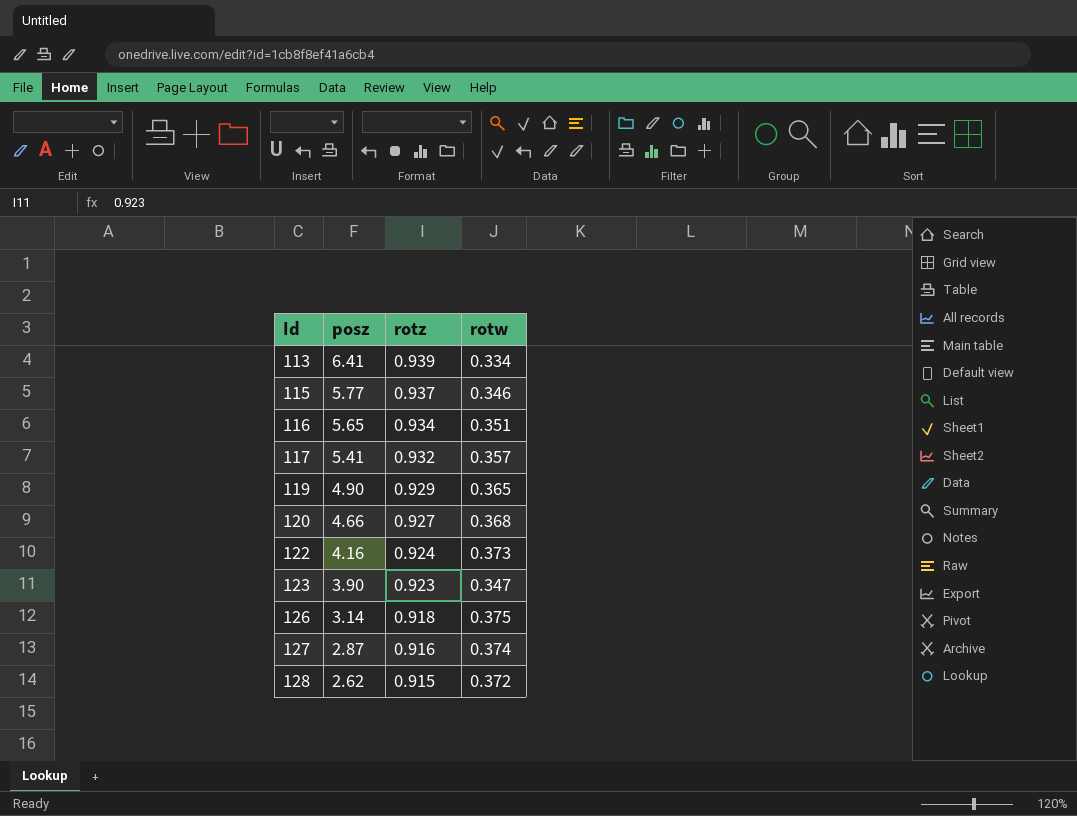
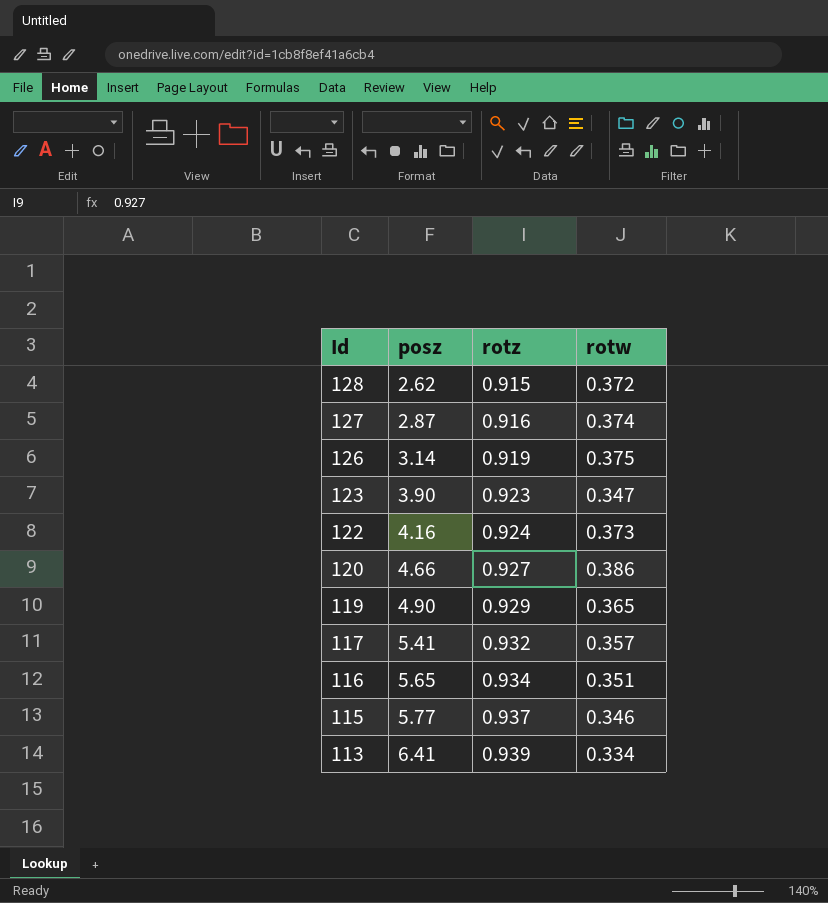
row order: Id ascending -> Id descending
126 | rotz: 0.918 -> 0.919
120 | rotw: 0.368 -> 0.386

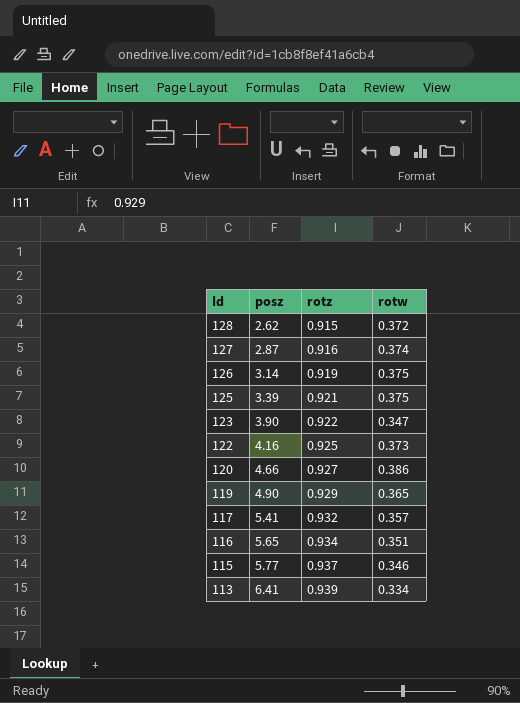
row 125: none -> 3.39 | 0.921 | 0.375
123 | rotz: 0.923 -> 0.922
122 | rotz: 0.924 -> 0.925

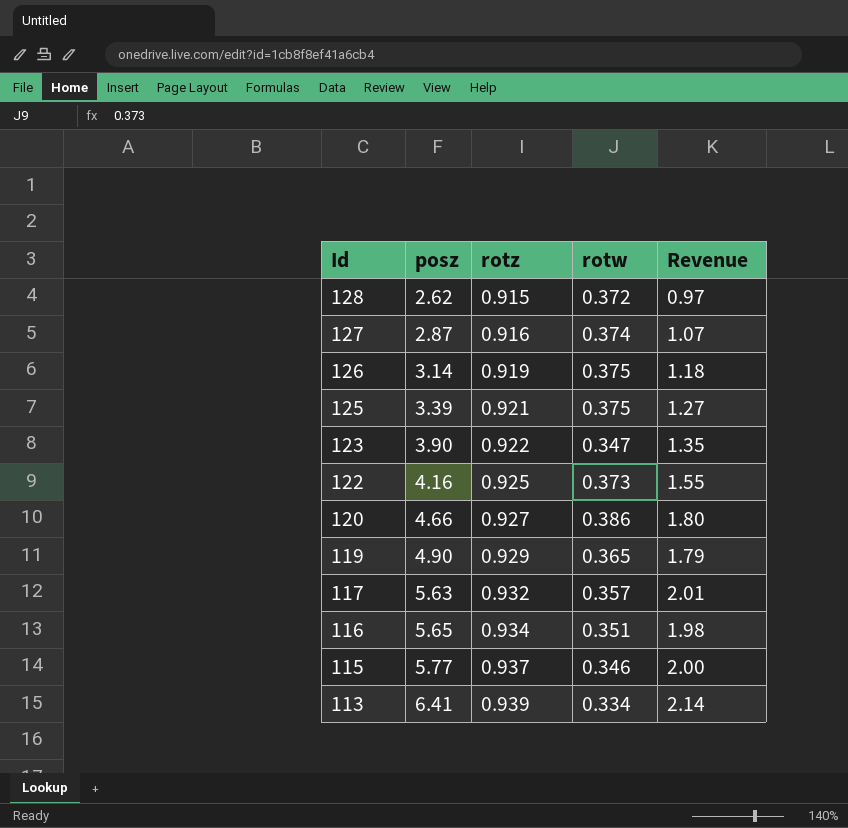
column Revenue | formula: none -> [posz] * [rotw]
117 | posz: 5.41 -> 5.63

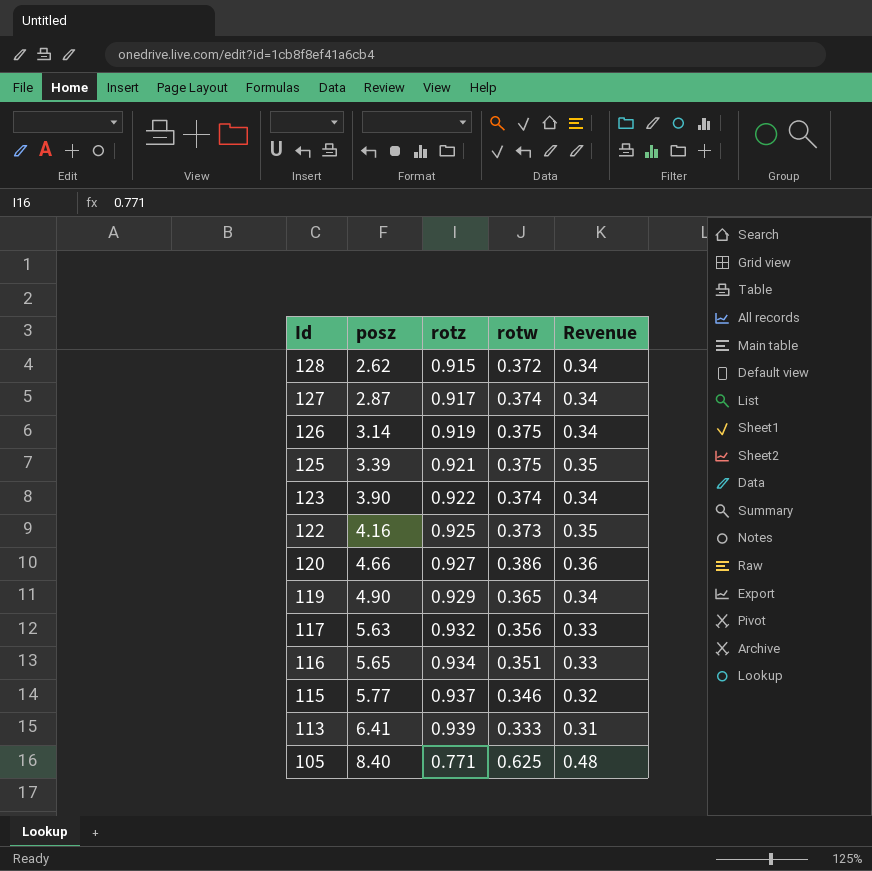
column Revenue | formula: [posz] * [rotw] -> [rotz] * [rotw]
127 | rotz: 0.916 -> 0.917
123 | rotw: 0.347 -> 0.374
117 | rotw: 0.357 -> 0.356
113 | rotw: 0.334 -> 0.333
row 105: none -> 8.40 | 0.771 | 0.625 | 0.48

